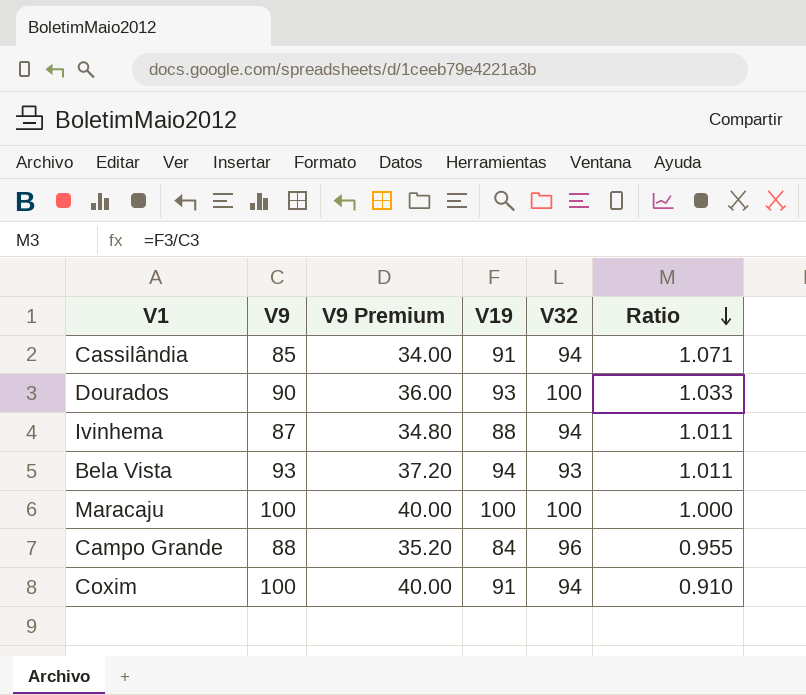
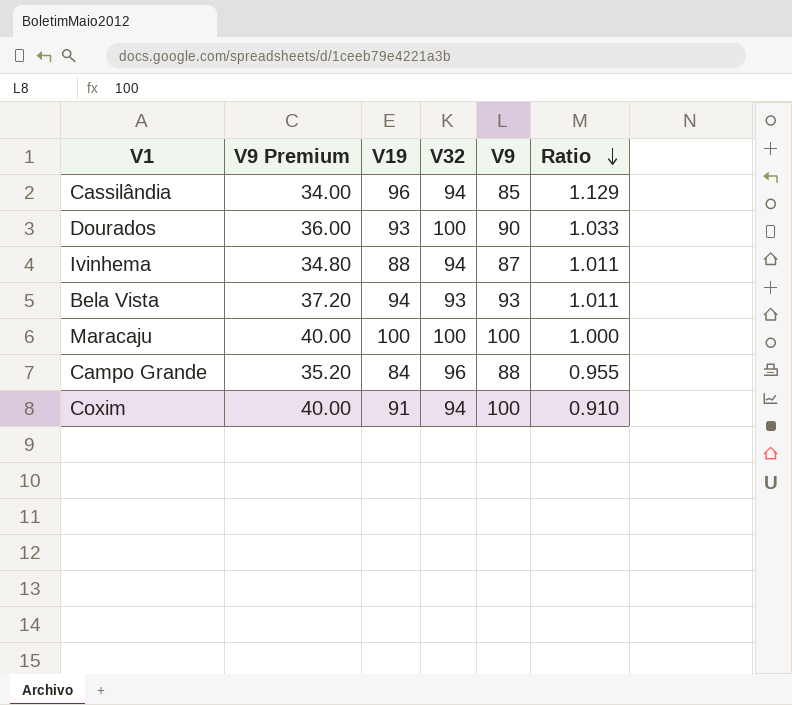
column V9 | position: 2 -> 5
Cassilândia | V19: 91 -> 96
Cassilândia | Ratio: 1.071 -> 1.129

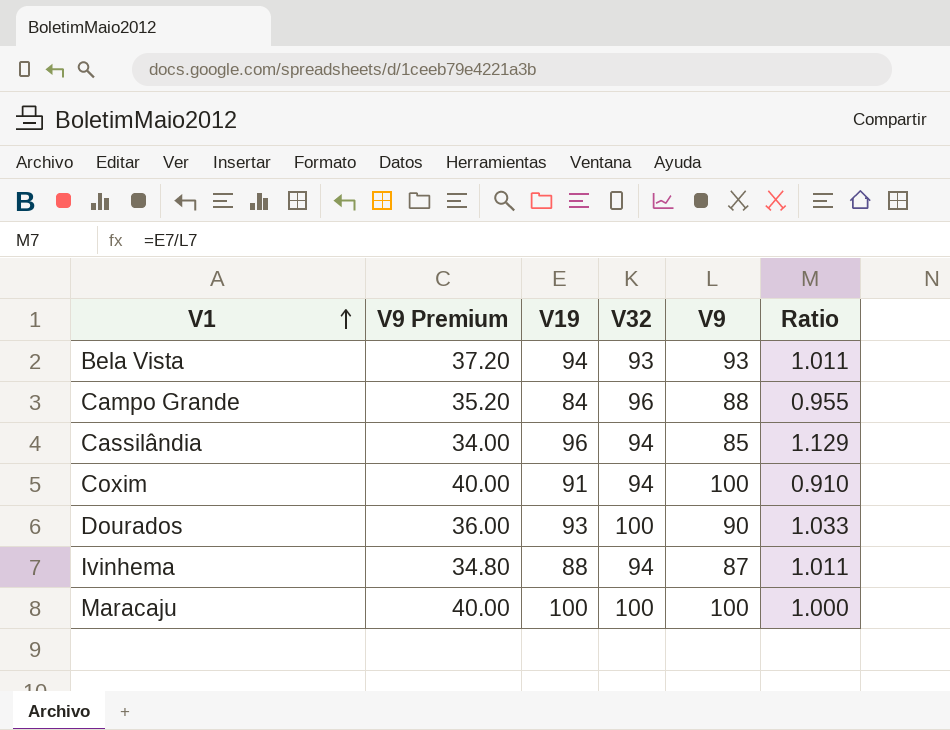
row order: Ratio descending -> V1 ascending

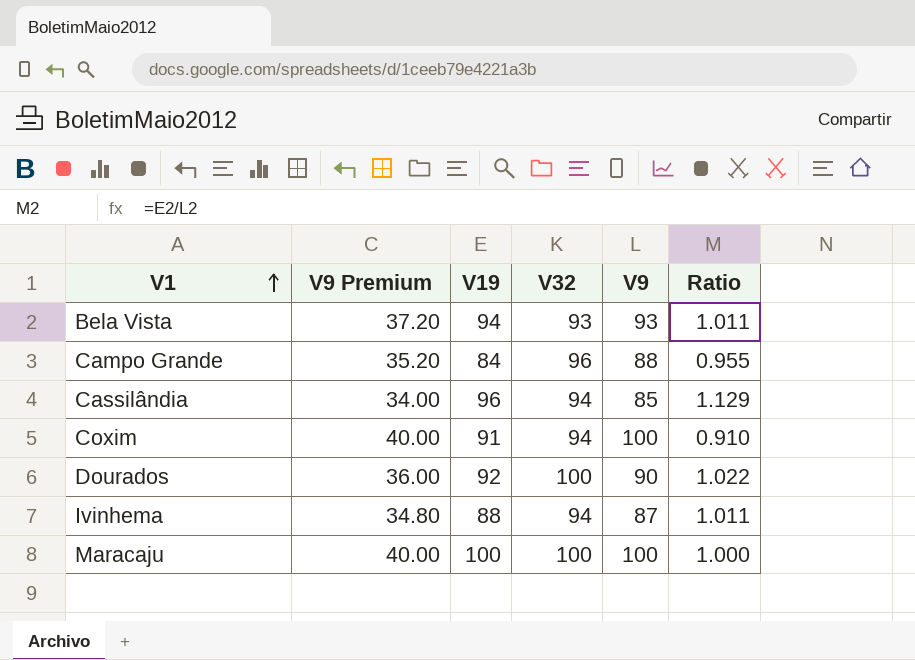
Dourados | V19: 93 -> 92
Dourados | Ratio: 1.033 -> 1.022

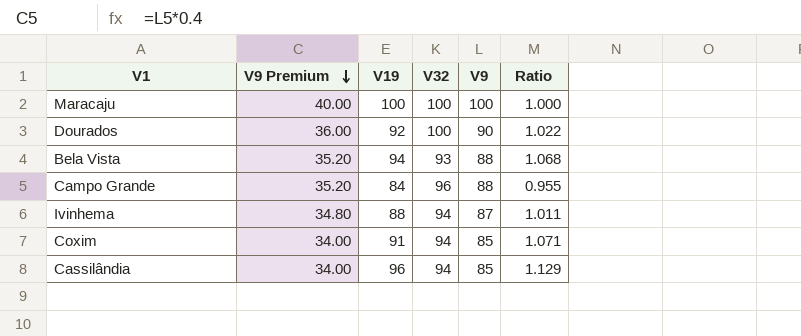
row order: V1 ascending -> V9 Premium descending
Bela Vista | V9 Premium: 37.20 -> 35.20
Bela Vista | V9: 93 -> 88
Bela Vista | Ratio: 1.011 -> 1.068
Coxim | V9 Premium: 40.00 -> 34.00
Coxim | V9: 100 -> 85
Coxim | Ratio: 0.910 -> 1.071

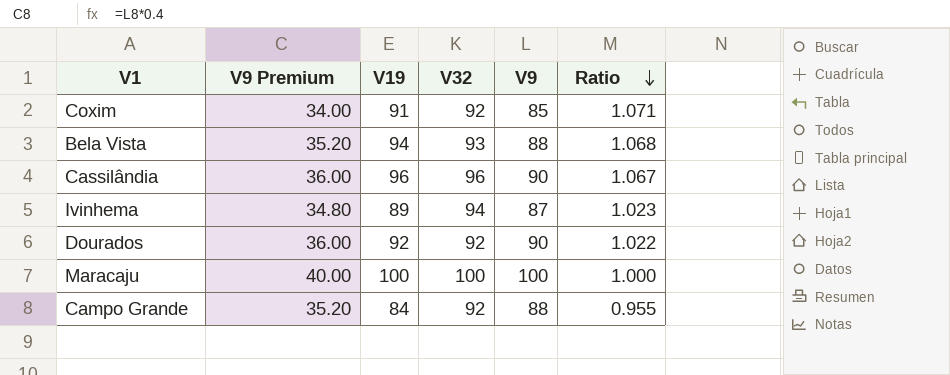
row order: V9 Premium descending -> Ratio descending
Coxim | V32: 94 -> 92
Cassilândia | V9 Premium: 34.00 -> 36.00
Cassilândia | V32: 94 -> 96
Cassilândia | V9: 85 -> 90
Cassilândia | Ratio: 1.129 -> 1.067
Ivinhema | V19: 88 -> 89
Ivinhema | Ratio: 1.011 -> 1.023
Dourados | V32: 100 -> 92
Campo Grande | V32: 96 -> 92

